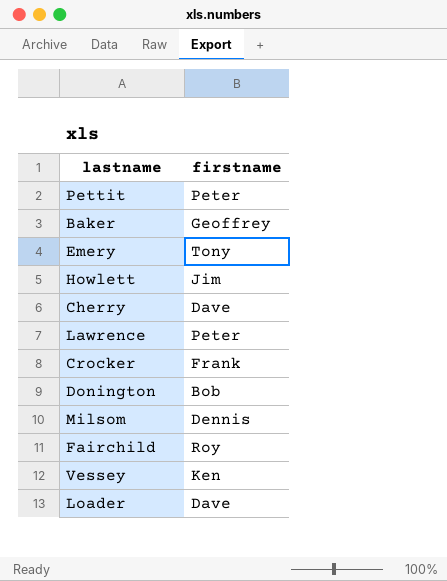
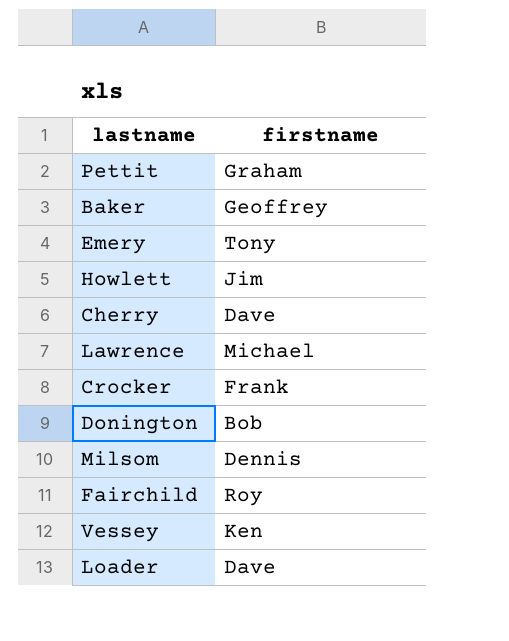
Pettit | firstname: Peter -> Graham
Lawrence | firstname: Peter -> Michael

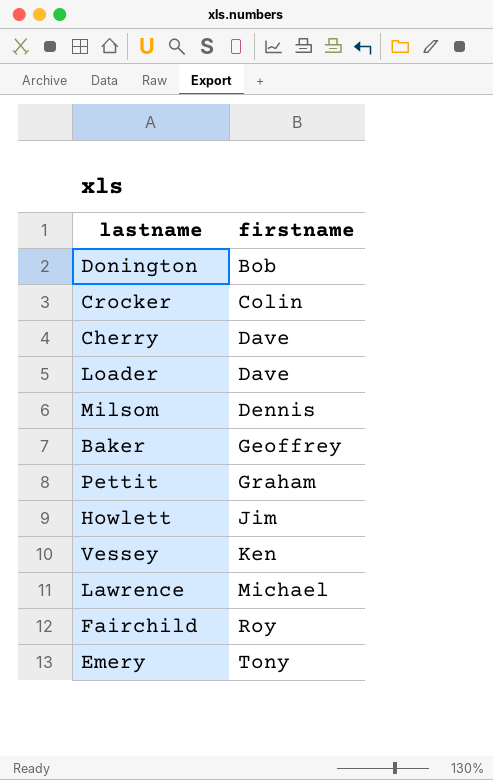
row order: none -> firstname ascending
Crocker | firstname: Frank -> Colin

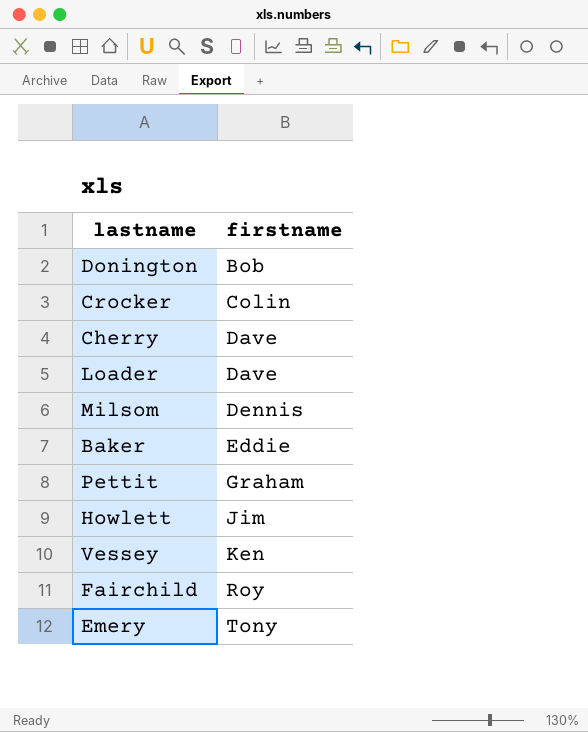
row Lawrence: Michael -> none
Baker | firstname: Geoffrey -> Eddie

